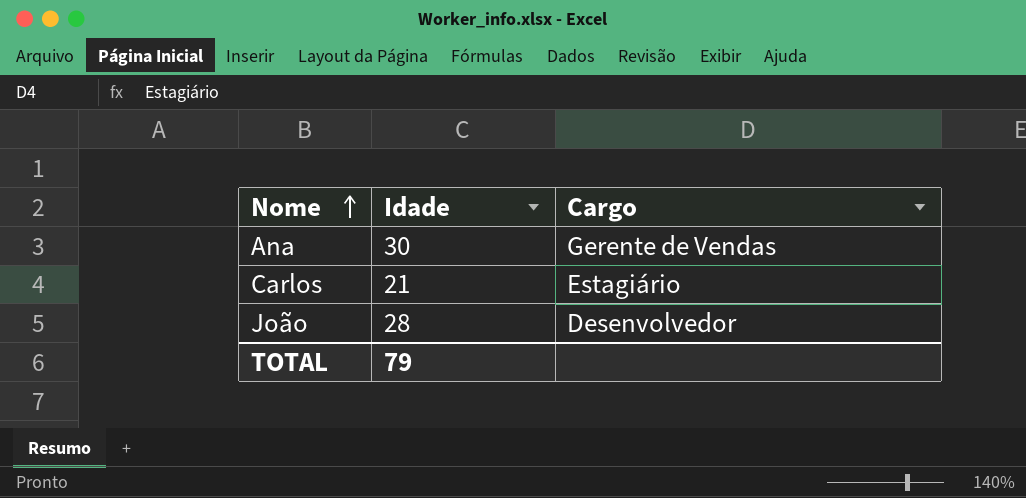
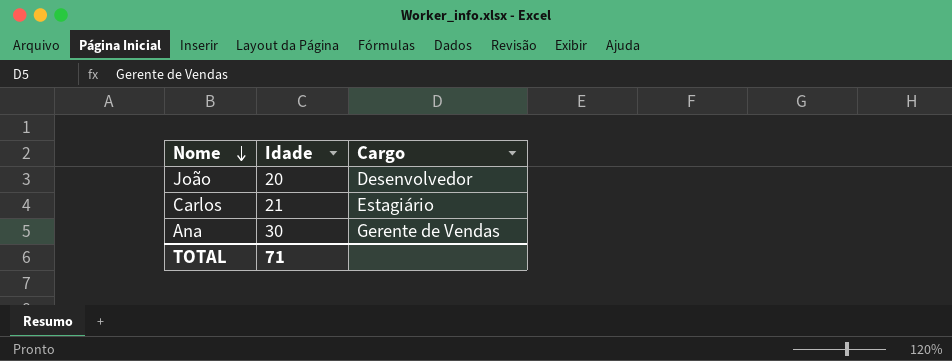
row order: Nome ascending -> Nome descending
João | Idade: 28 -> 20
TOTAL | Idade: 79 -> 71

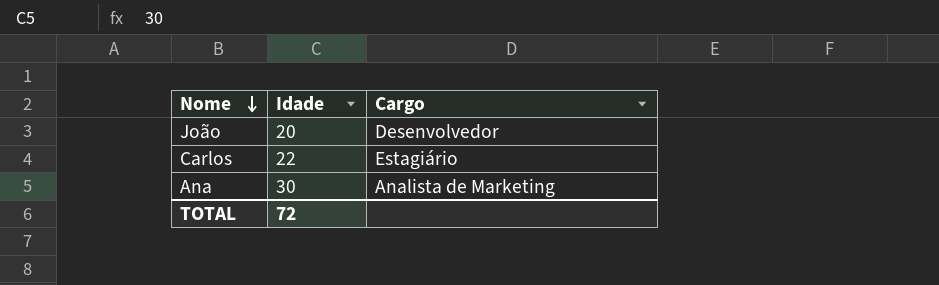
Carlos | Idade: 21 -> 22
Ana | Cargo: Gerente de Vendas -> Analista de Marketing
TOTAL | Idade: 71 -> 72

